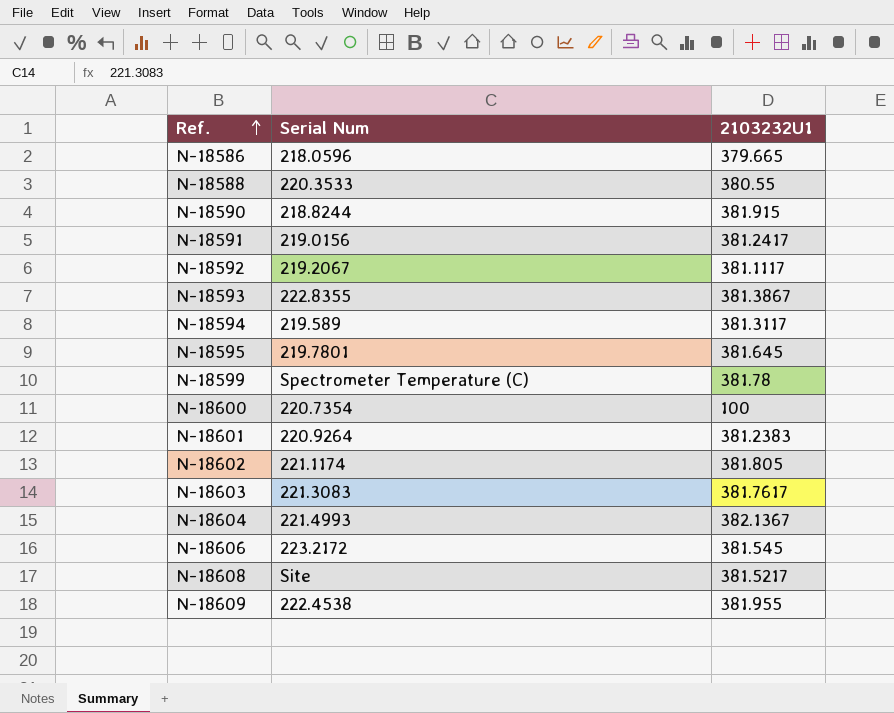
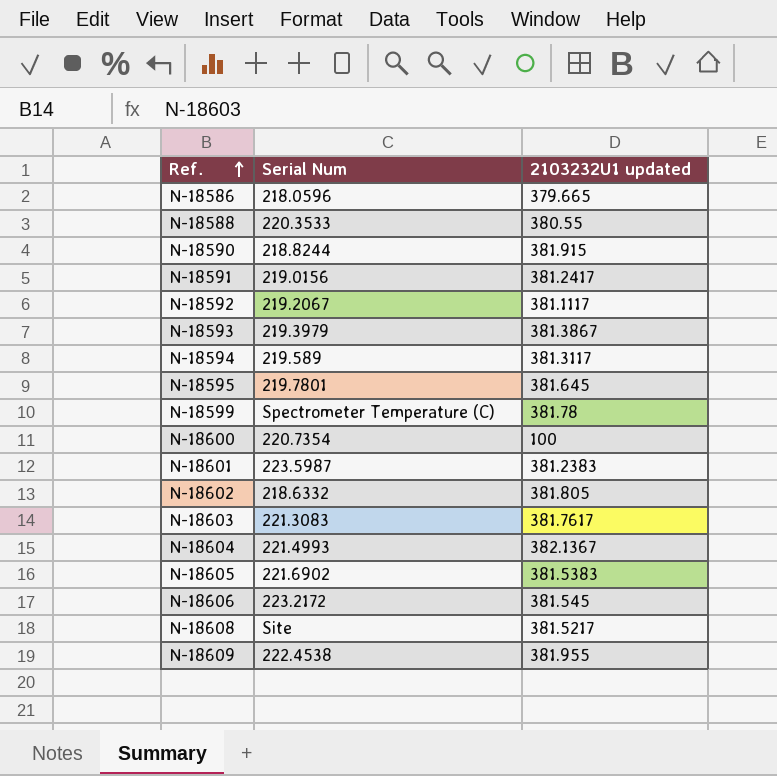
column name: 2103232U1 -> 2103232U1 updated
N-18593 | Serial Num: 222.8355 -> 219.3979
N-18601 | Serial Num: 220.9264 -> 223.5987
N-18602 | Serial Num: 221.1174 -> 218.6332
row N-18605: none -> 221.6902 | 381.5383

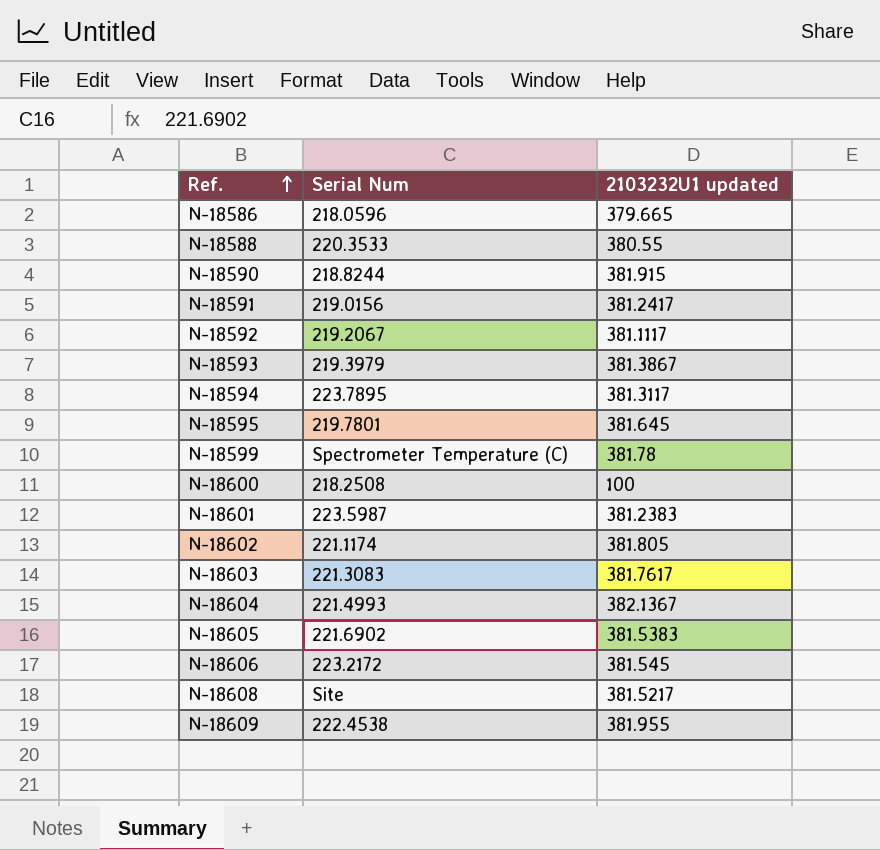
N-18594 | Serial Num: 219.589 -> 223.7895
N-18600 | Serial Num: 220.7354 -> 218.2508
N-18602 | Serial Num: 218.6332 -> 221.1174

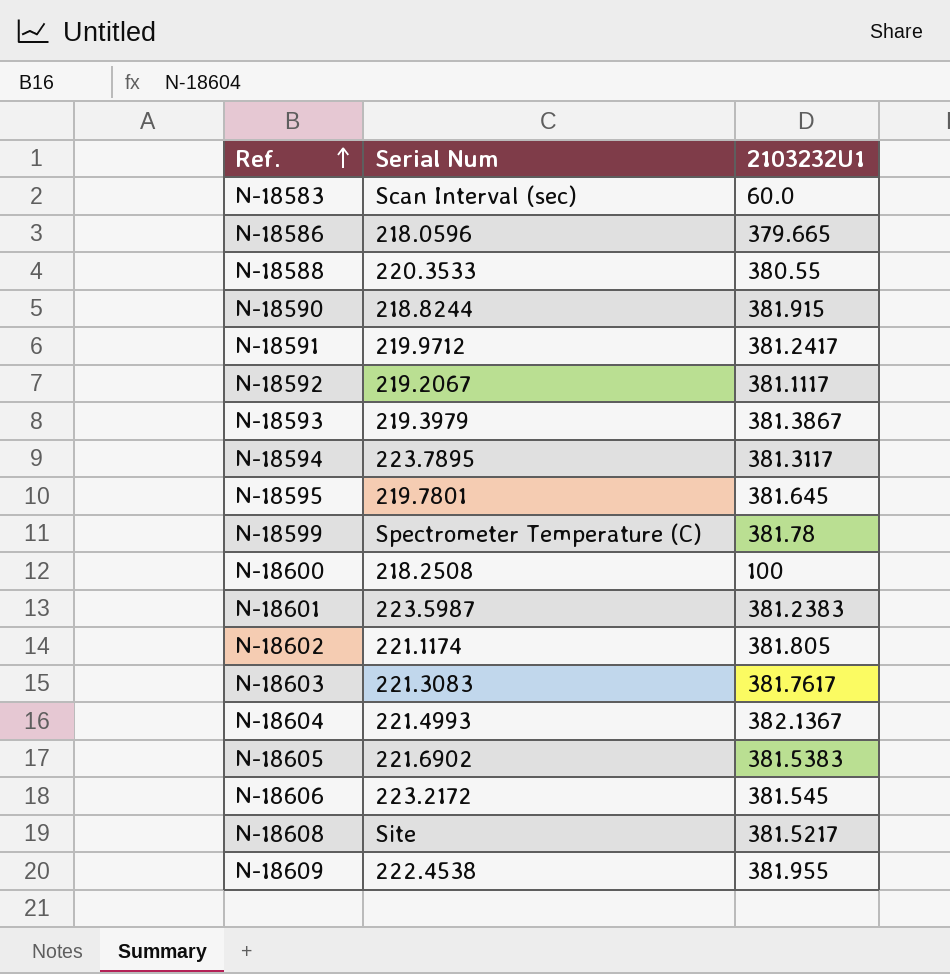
column name: 2103232U1 updated -> 2103232U1
row N-18583: none -> Scan Interval (sec) | 60.0
N-18591 | Serial Num: 219.0156 -> 219.9712

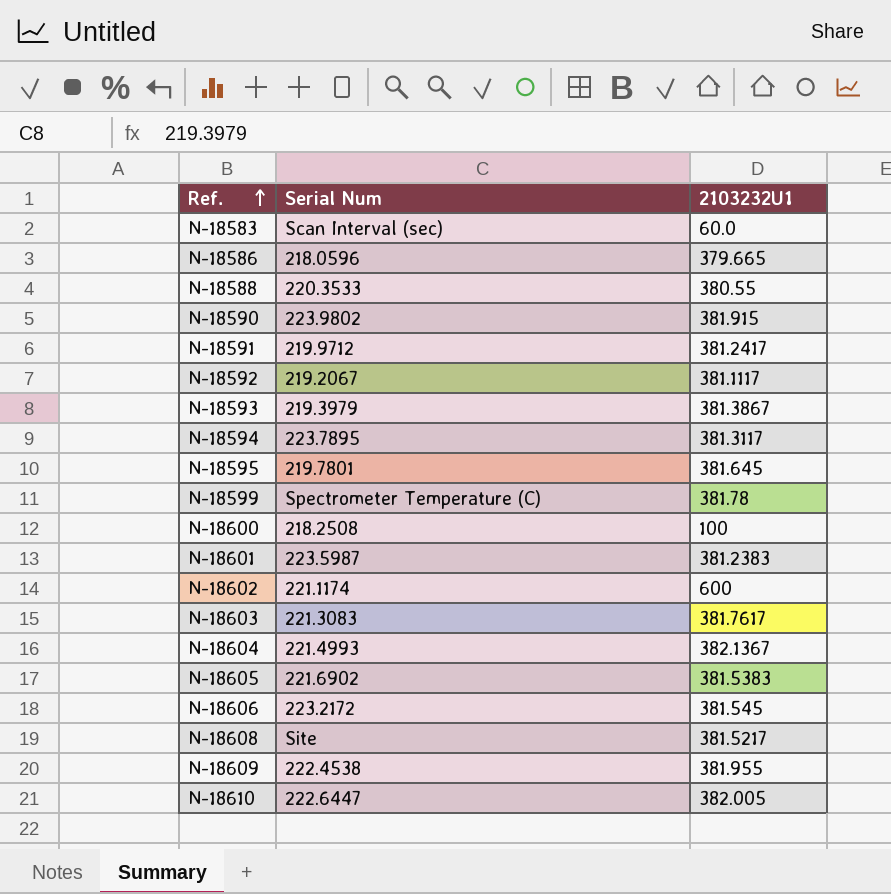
N-18590 | Serial Num: 218.8244 -> 223.9802
N-18602 | 2103232U1: 381.805 -> 600
row N-18610: none -> 222.6447 | 382.005

